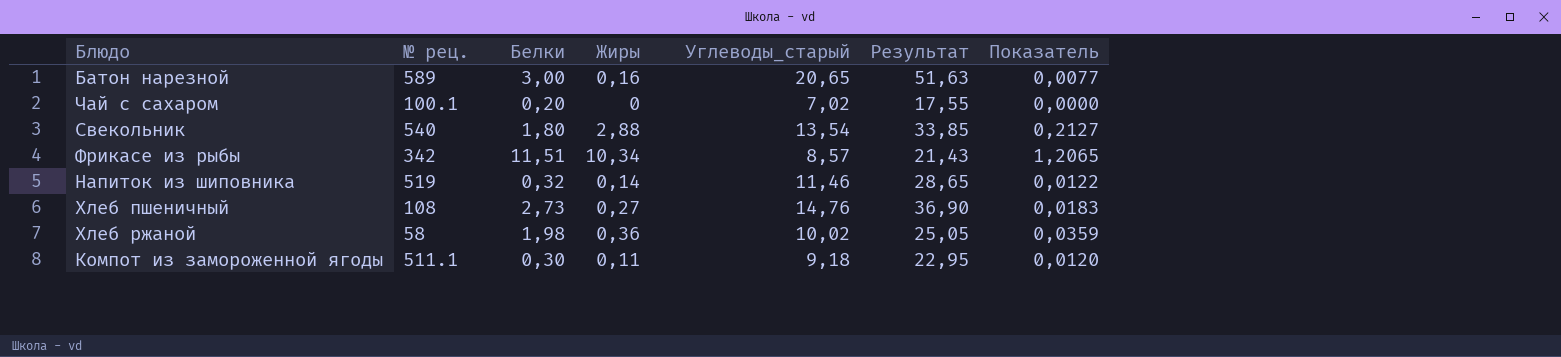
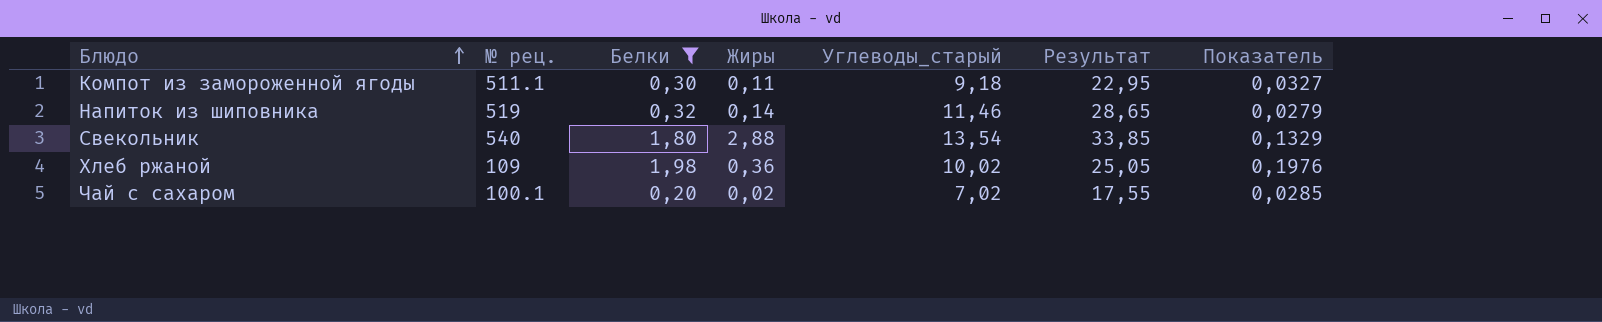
filter: none -> Белки <= 1,98
row order: none -> Блюдо ascending
column Показатель | formula: [Жиры] / [Углеводы_старый] -> [Белки] / [Углеводы_старый]
Хлеб ржаной | № рец.: 58 -> 109
Чай с сахаром | Жиры: 0 -> 0,02

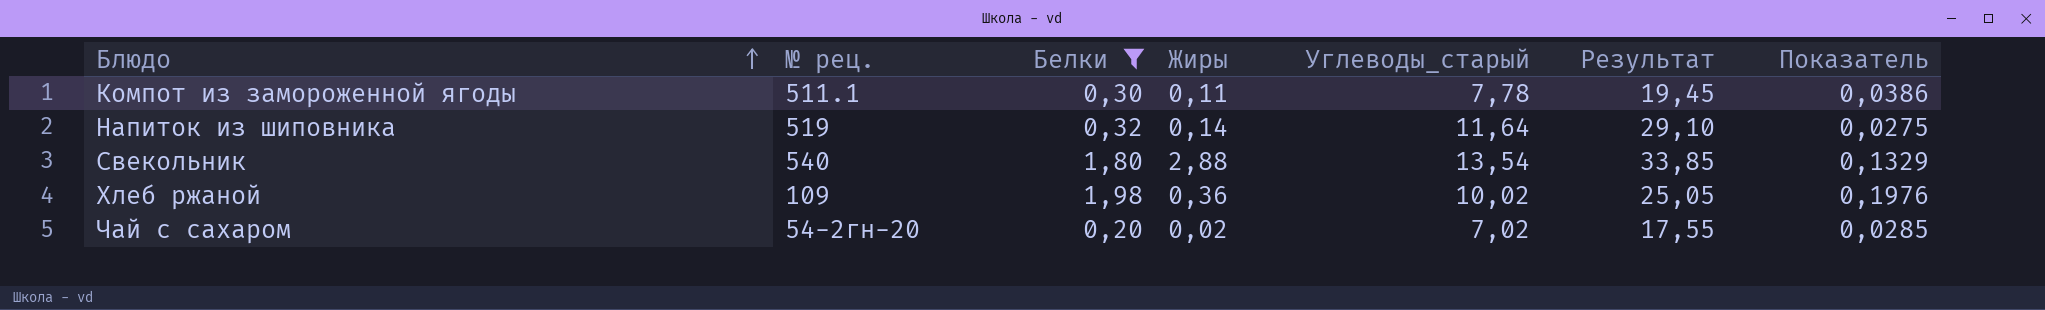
Компот из замороженной ягоды | Углеводы_старый: 9,18 -> 7,78
Компот из замороженной ягоды | Результат: 22,95 -> 19,45
Компот из замороженной ягоды | Показатель: 0,0327 -> 0,0386
Напиток из шиповника | Углеводы_старый: 11,46 -> 11,64
Напиток из шиповника | Результат: 28,65 -> 29,10
Напиток из шиповника | Показатель: 0,0279 -> 0,0275
Чай с сахаром | № рец.: 100.1 -> 54-2гн-20

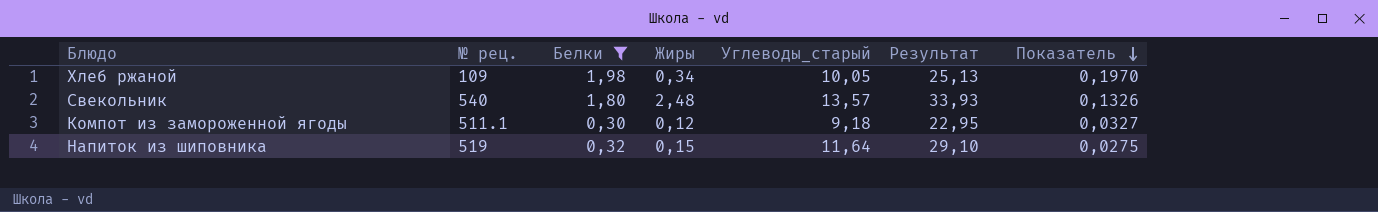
row order: Блюдо ascending -> Показатель descending
row Чай с сахаром: 54-2гн-20 | 0,20 | 0,02 | 7,02 | 17,55 | 0,0285 -> none
Хлеб ржаной | Жиры: 0,36 -> 0,34
Хлеб ржаной | Углеводы_старый: 10,02 -> 10,05
Хлеб ржаной | Результат: 25,05 -> 25,13
Хлеб ржаной | Показатель: 0,1976 -> 0,1970
Свекольник | Жиры: 2,88 -> 2,48
Свекольник | Углеводы_старый: 13,54 -> 13,57
Свекольник | Результат: 33,85 -> 33,93
Свекольник | Показатель: 0,1329 -> 0,1326
Компот из замороженной ягоды | Жиры: 0,11 -> 0,12
Компот из замороженной ягоды | Углеводы_старый: 7,78 -> 9,18
Компот из замороженной ягоды | Результат: 19,45 -> 22,95
Компот из замороженной ягоды | Показатель: 0,0386 -> 0,0327
Напиток из шиповника | Жиры: 0,14 -> 0,15

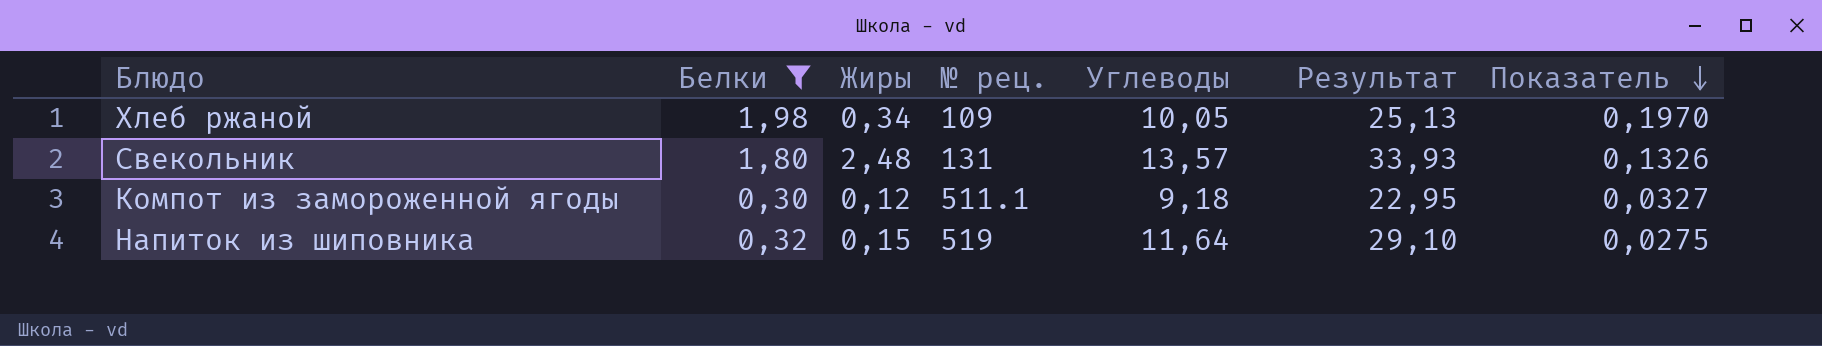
column № рец. | position: 2 -> 4
column name: Углеводы_старый -> Углеводы
Свекольник | № рец.: 540 -> 131

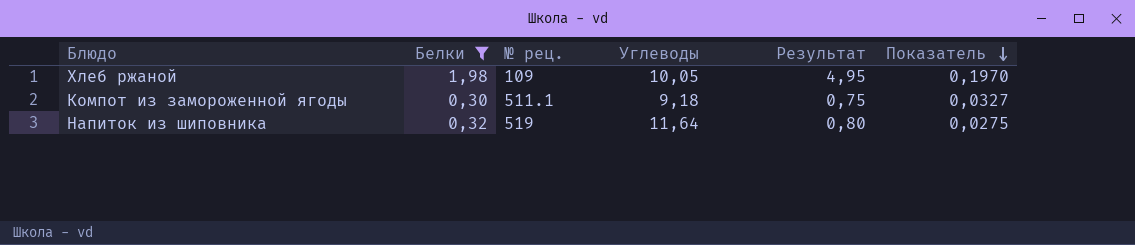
column Жиры | position: 3 -> none
column Результат | formula: [Углеводы] * 2,5 -> [Белки] * 2,5
row Свекольник: 1,80 | 2,48 | 131 | 13,57 | 33,93 | 0,1326 -> none

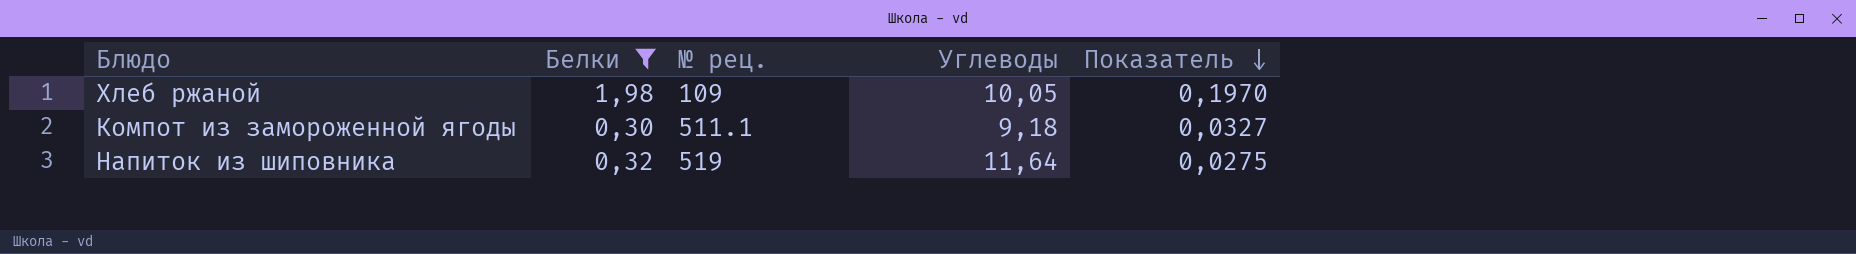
column Результат | formula: [Белки] * 2,5 -> none

